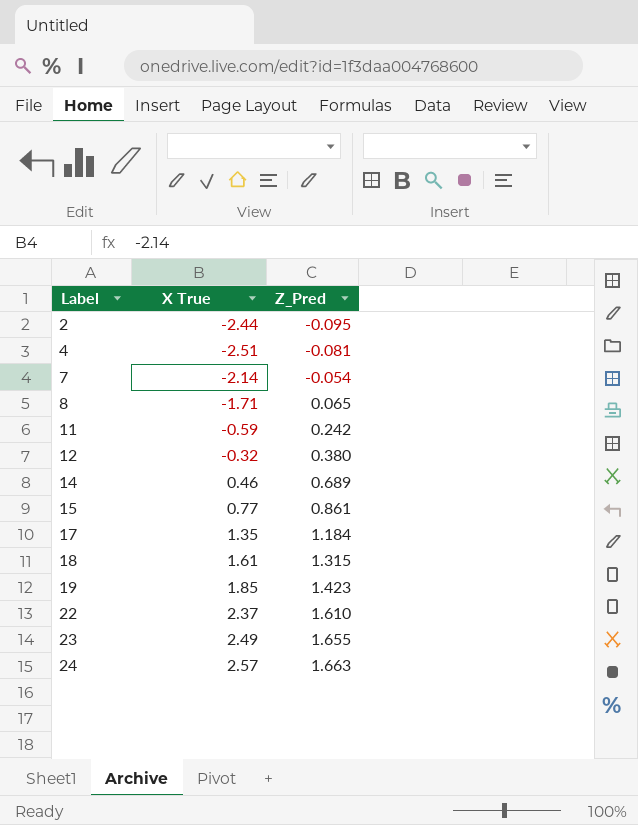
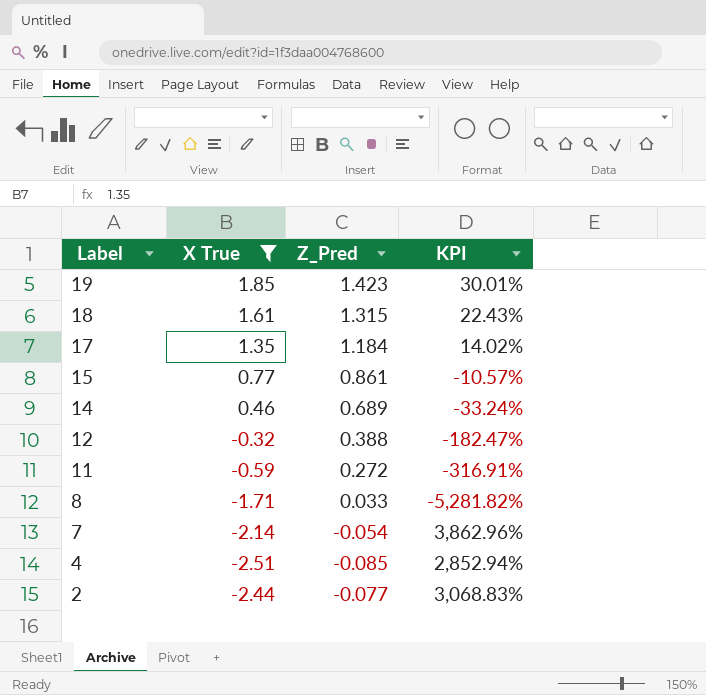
filter: none -> X True <= 1.85
row order: Label ascending -> Label descending
column KPI | formula: none -> ([X True] - [Z_Pred]) / [Z_Pred]
12 | Z_Pred: 0.380 -> 0.388
11 | Z_Pred: 0.242 -> 0.272
8 | Z_Pred: 0.065 -> 0.033
4 | Z_Pred: -0.081 -> -0.085
2 | Z_Pred: -0.095 -> -0.077

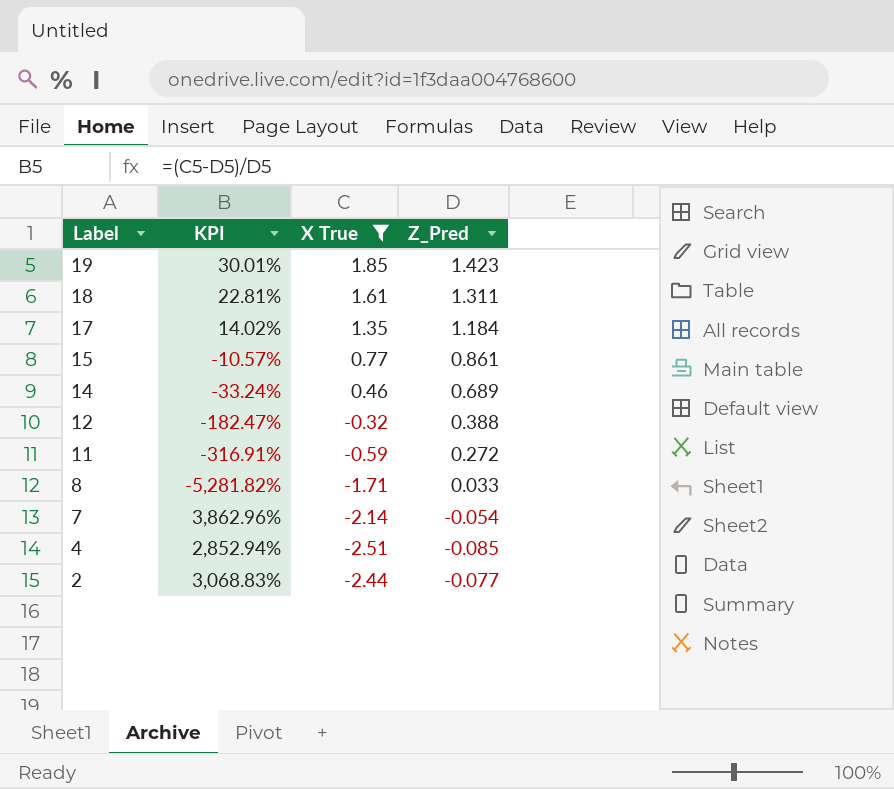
column KPI | position: 4 -> 2
18 | KPI: 22.43% -> 22.81%
18 | Z_Pred: 1.315 -> 1.311

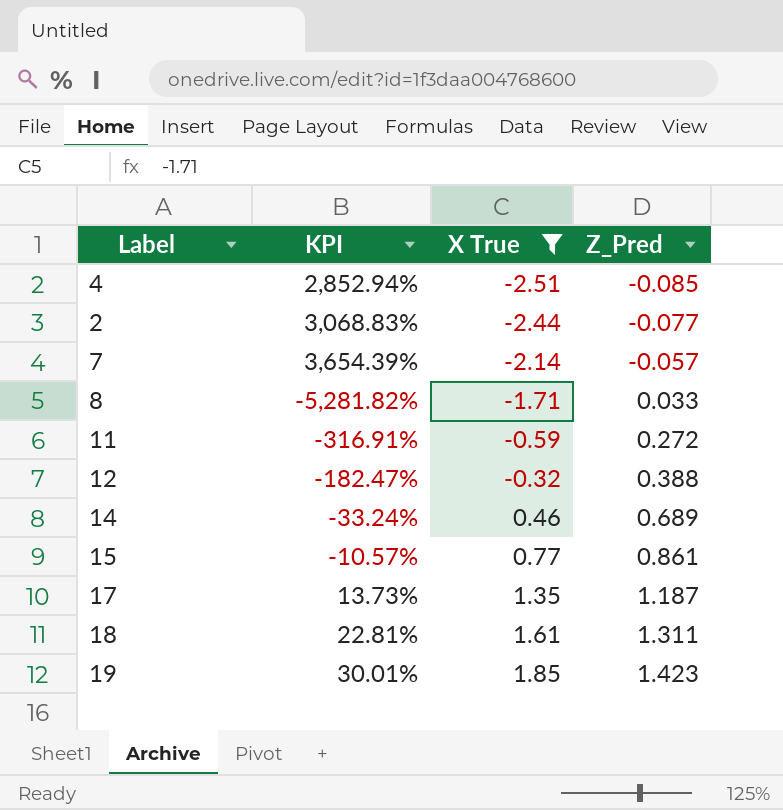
row order: Label descending -> X True ascending
7 | KPI: 3,862.96% -> 3,654.39%
7 | Z_Pred: -0.054 -> -0.057
17 | KPI: 14.02% -> 13.73%
17 | Z_Pred: 1.184 -> 1.187

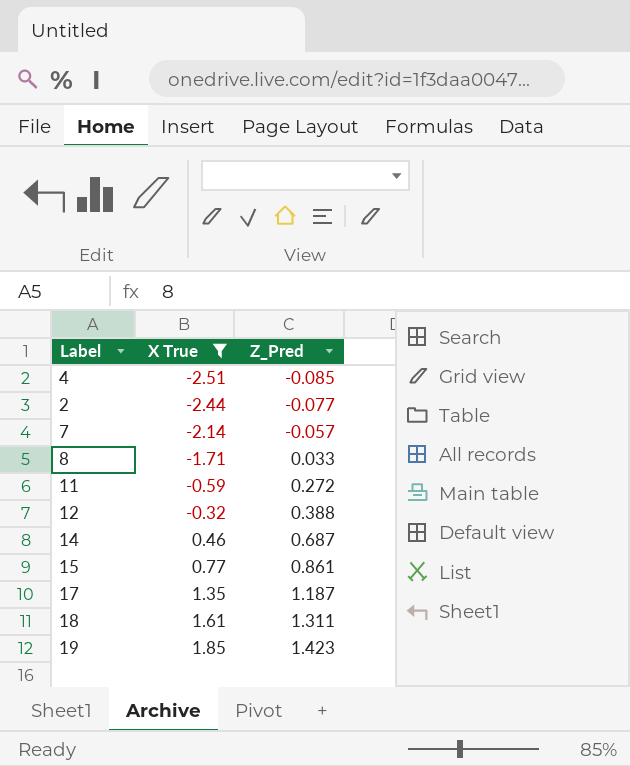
column KPI | formula: ([X True] - [Z_Pred]) / [Z_Pred] -> none
14 | Z_Pred: 0.689 -> 0.687

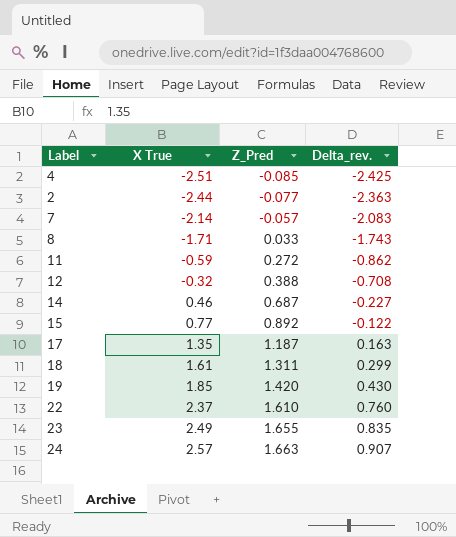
filter: X True <= 1.85 -> none
column Delta_rev. | formula: none -> [X True] - [Z_Pred]
15 | Z_Pred: 0.861 -> 0.892
19 | Z_Pred: 1.423 -> 1.420

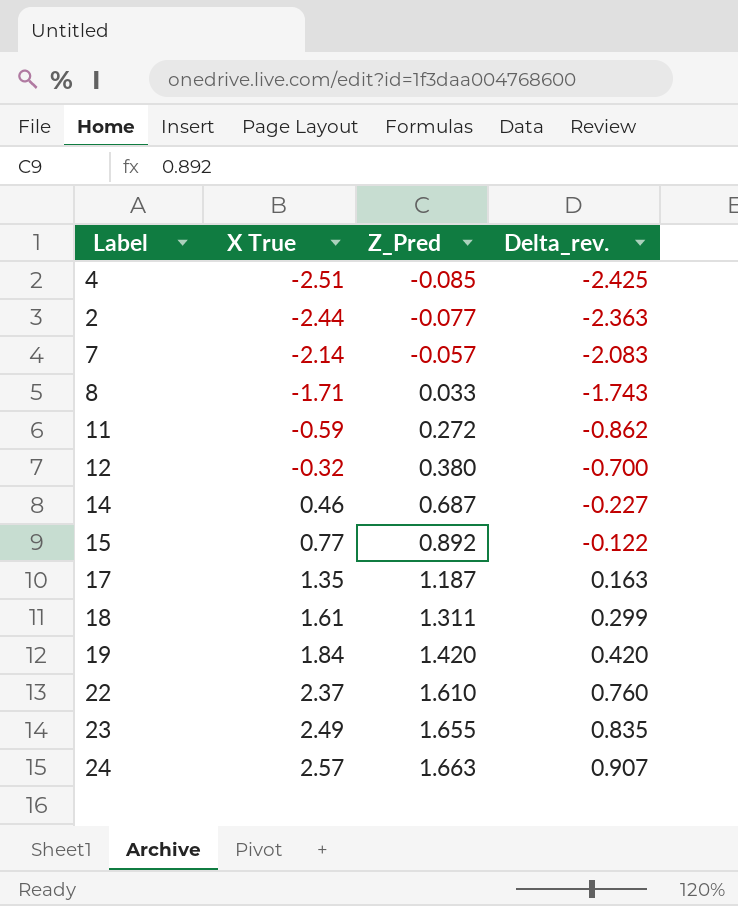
12 | Z_Pred: 0.388 -> 0.380
12 | Delta_rev.: -0.708 -> -0.700
19 | X True: 1.85 -> 1.84
19 | Delta_rev.: 0.430 -> 0.420

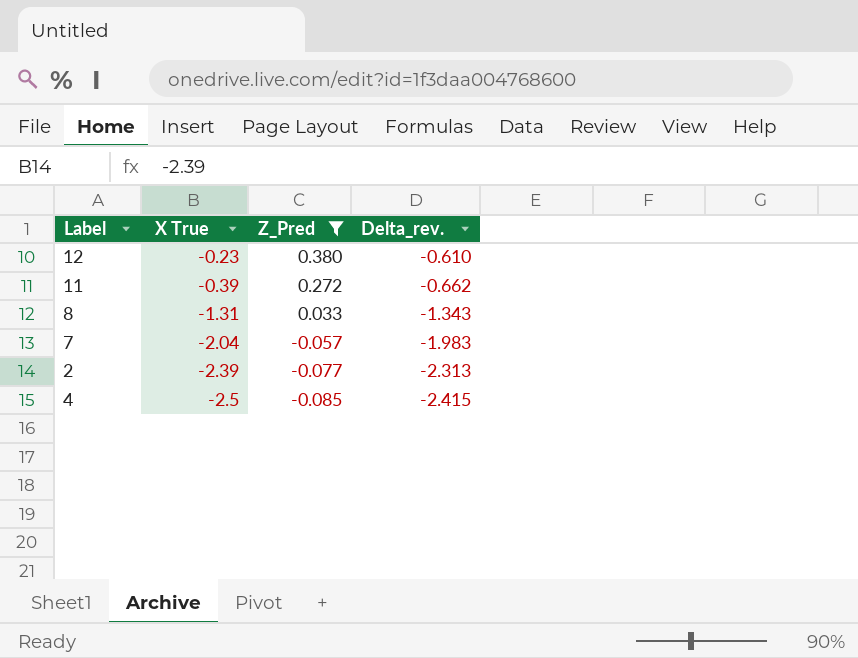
filter: none -> Z_Pred <= 0.380
row order: X True ascending -> X True descending
12 | X True: -0.32 -> -0.23
12 | Delta_rev.: -0.700 -> -0.610
11 | X True: -0.59 -> -0.39
11 | Delta_rev.: -0.862 -> -0.662
8 | X True: -1.71 -> -1.31
8 | Delta_rev.: -1.743 -> -1.343
7 | X True: -2.14 -> -2.04
7 | Delta_rev.: -2.083 -> -1.983
2 | X True: -2.44 -> -2.39
2 | Delta_rev.: -2.363 -> -2.313
4 | X True: -2.51 -> -2.5
4 | Delta_rev.: -2.425 -> -2.415

